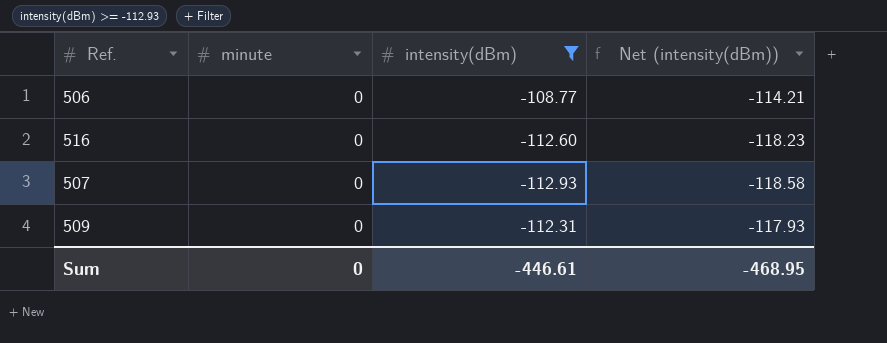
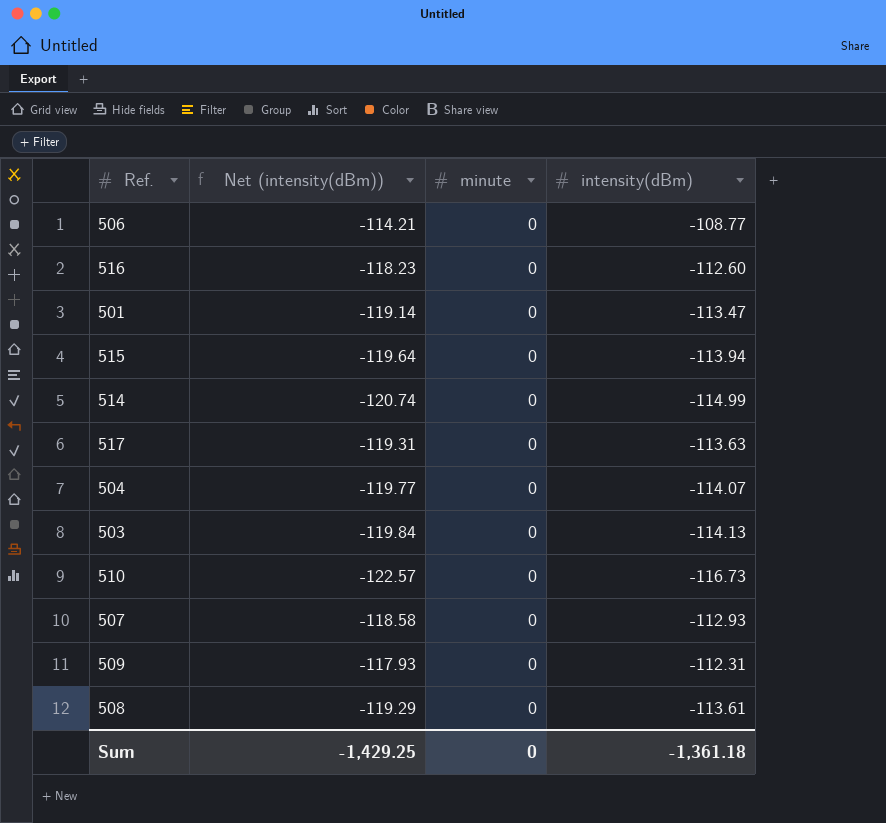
filter: intensity(dBm) >= -112.93 -> none
column Net (intensity(dBm)) | position: 4 -> 2
Sum | Net (intensity(dBm)): -468.95 -> -1,429.25
Sum | intensity(dBm): -446.61 -> -1,361.18

